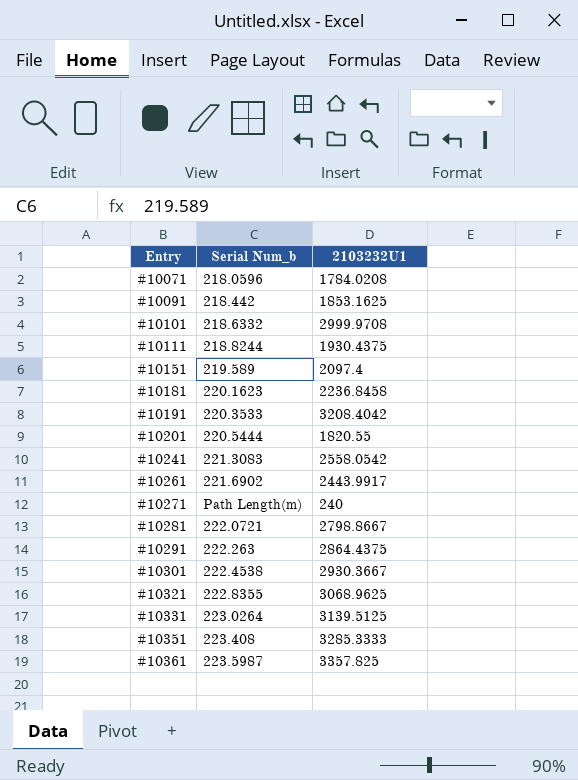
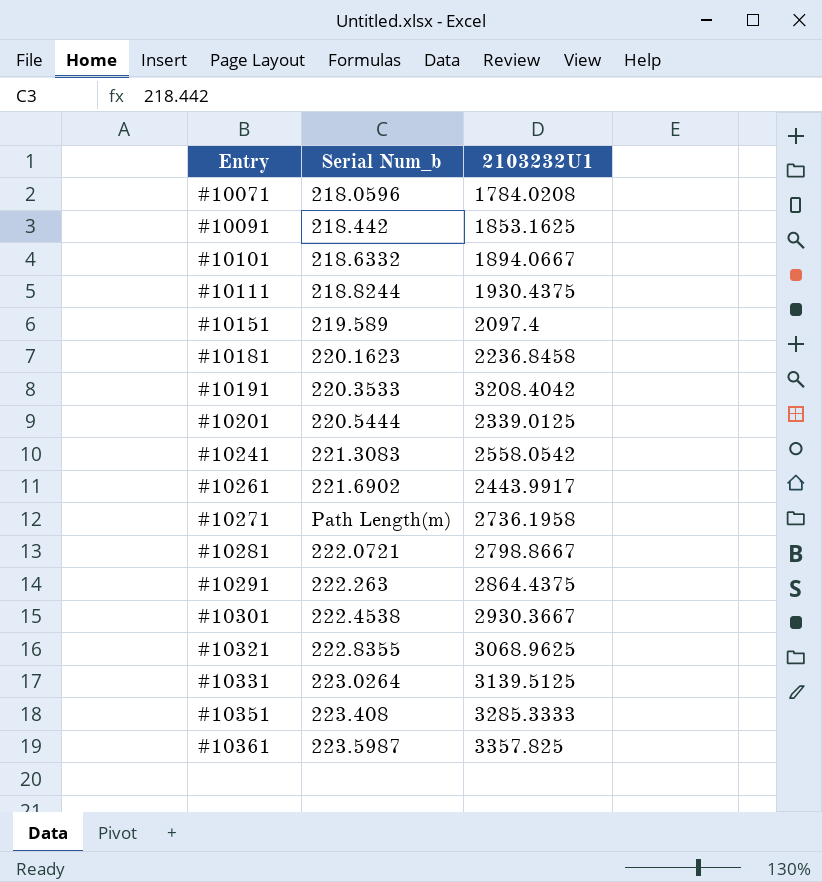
#10101 | 2103232U1: 2999.9708 -> 1894.0667
#10201 | 2103232U1: 1820.55 -> 2339.0125
#10271 | 2103232U1: 240 -> 2736.1958

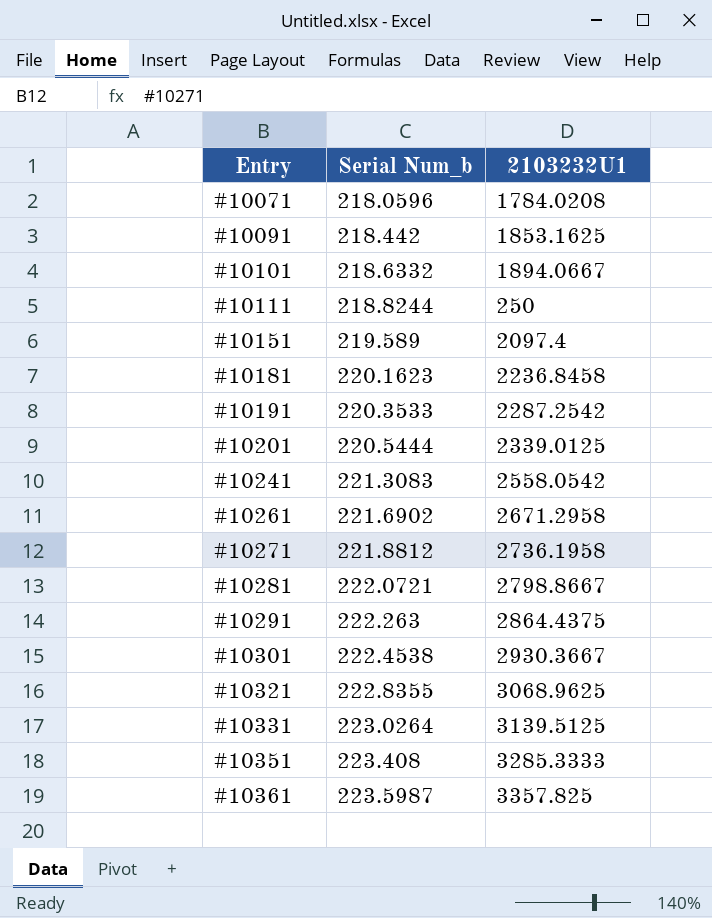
#10111 | 2103232U1: 1930.4375 -> 250
#10191 | 2103232U1: 3208.4042 -> 2287.2542
#10261 | 2103232U1: 2443.9917 -> 2671.2958
#10271 | Serial Num_b: Path Length(m) -> 221.8812

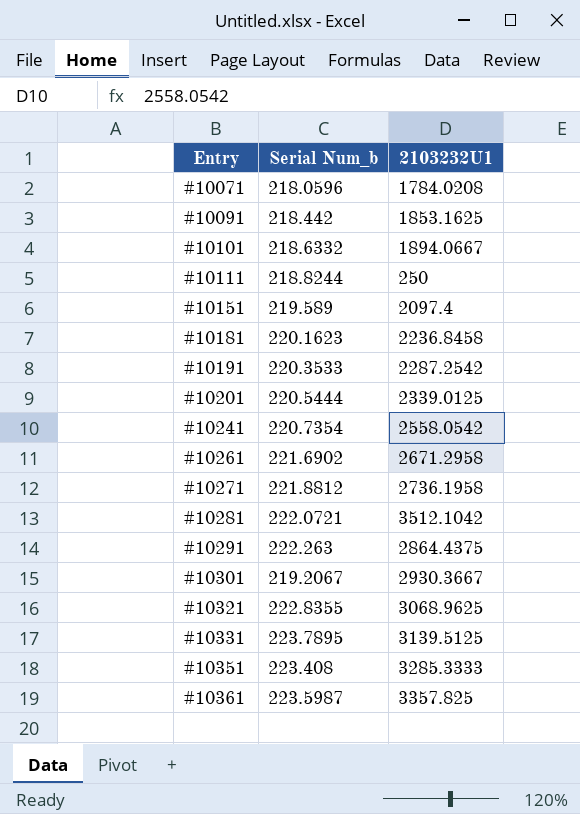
#10241 | Serial Num_b: 221.3083 -> 220.7354
#10281 | 2103232U1: 2798.8667 -> 3512.1042
#10301 | Serial Num_b: 222.4538 -> 219.2067
#10331 | Serial Num_b: 223.0264 -> 223.7895

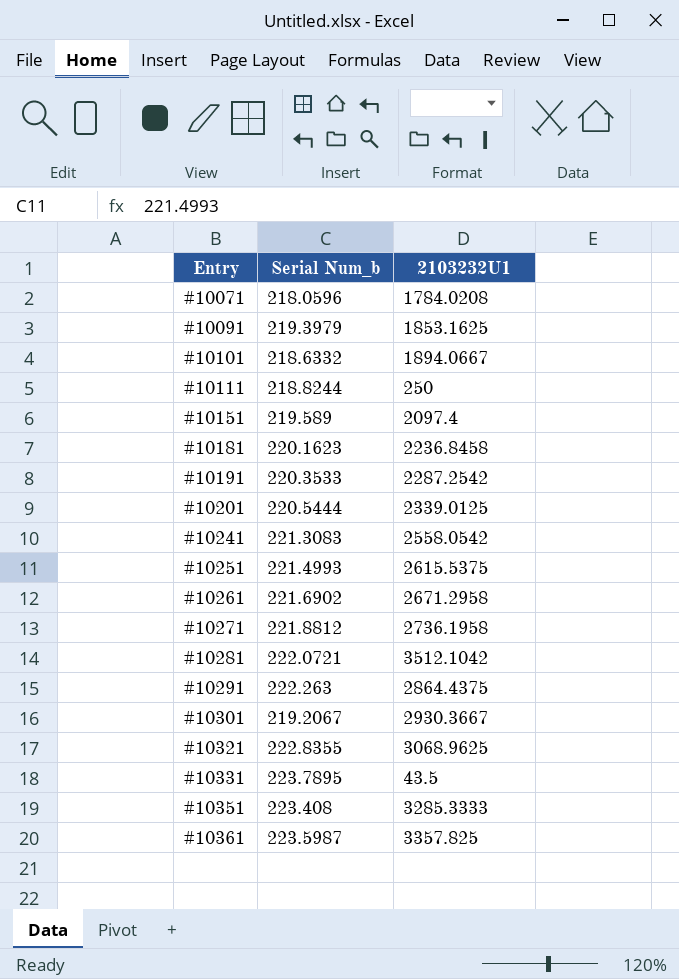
#10091 | Serial Num_b: 218.442 -> 219.3979
#10241 | Serial Num_b: 220.7354 -> 221.3083
row #10251: none -> 221.4993 | 2615.5375
#10331 | 2103232U1: 3139.5125 -> 43.5

